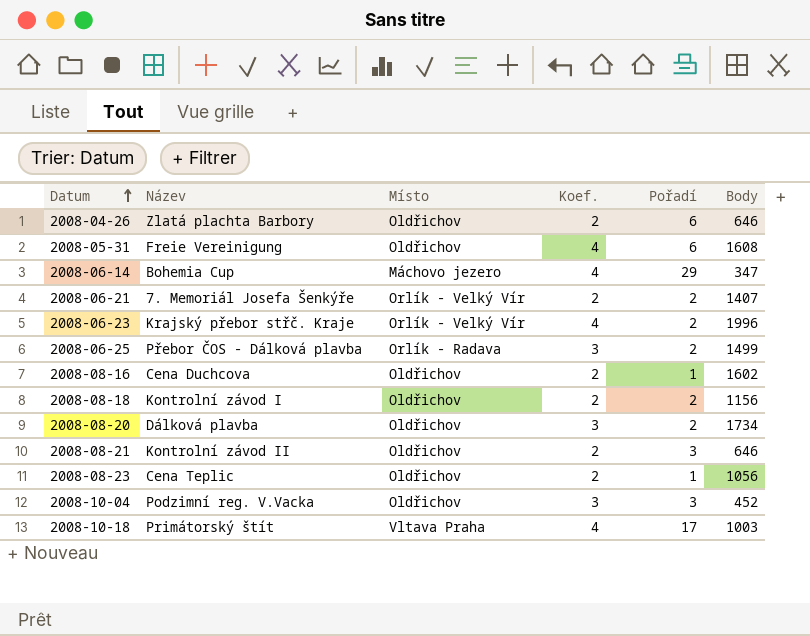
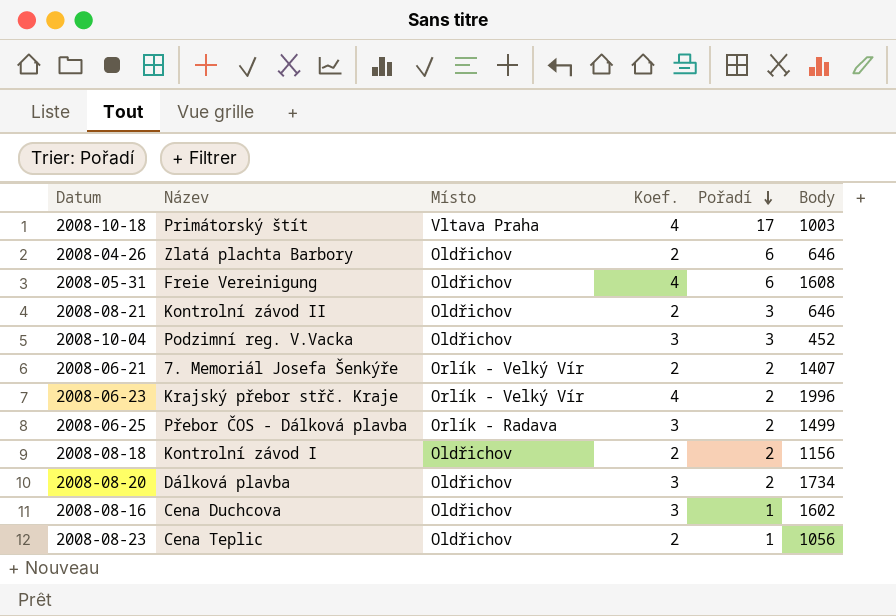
row order: Datum ascending -> Pořadí descending
row 2008-06-14: Bohemia Cup | Máchovo jezero | 4 | 29 | 347 -> none
2008-08-16 | Koef.: 2 -> 3

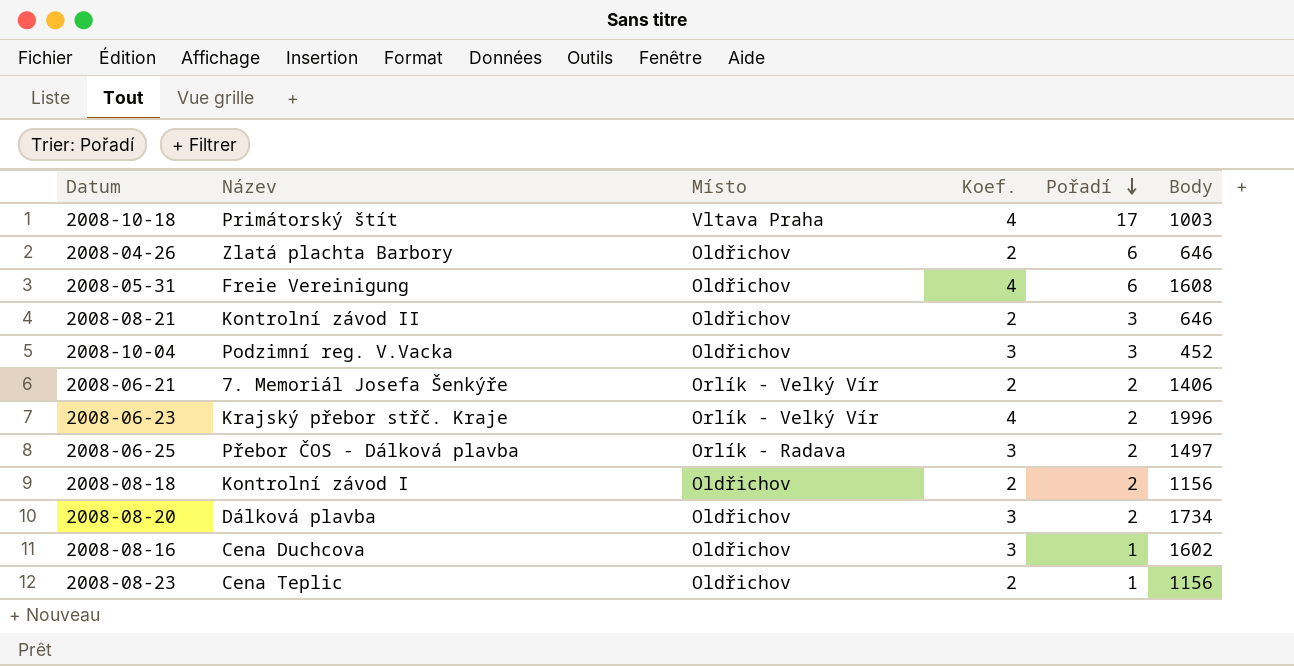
2008-06-21 | Body: 1407 -> 1406
2008-06-25 | Body: 1499 -> 1497
2008-08-23 | Body: 1056 -> 1156

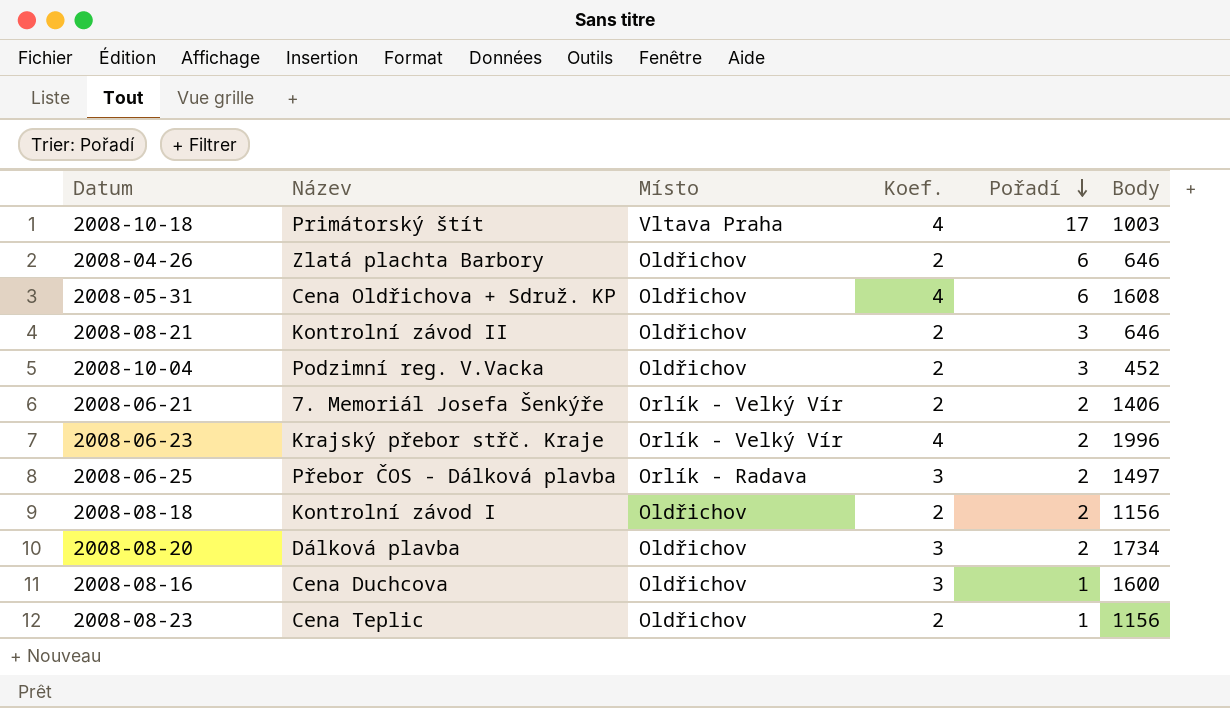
2008-05-31 | Název: Freie Vereinigung -> Cena Oldřichova + Sdruž. KP
2008-10-04 | Koef.: 3 -> 2
2008-08-16 | Body: 1602 -> 1600

